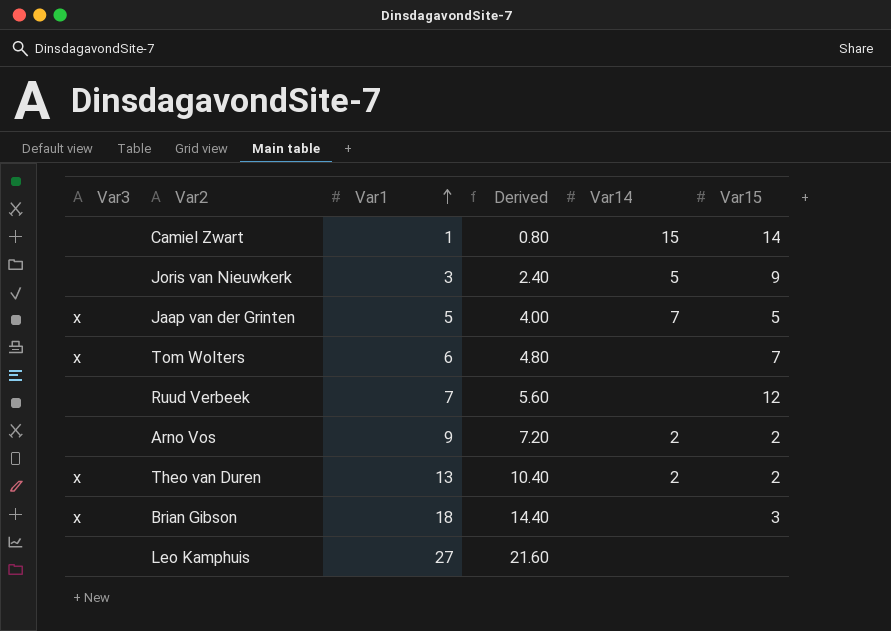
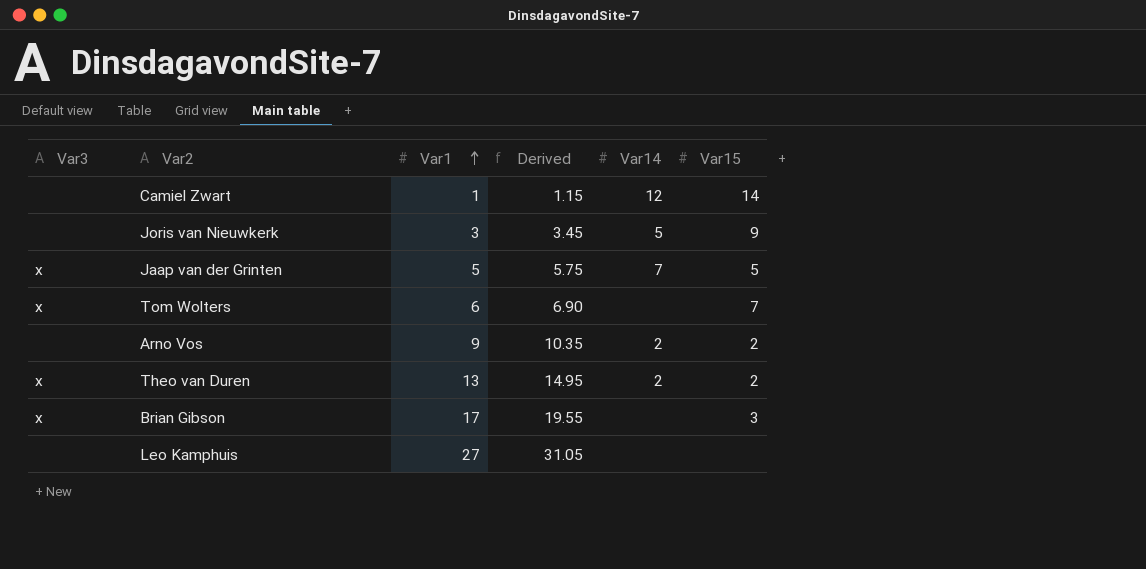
column Derived | formula: [Var1] * 0.8 -> [Var1] * 1.15
row Ruud Verbeek: none | 7 | 5.60 | none | 12 -> none
Camiel Zwart | Var14: 15 -> 12
Brian Gibson | Var1: 18 -> 17

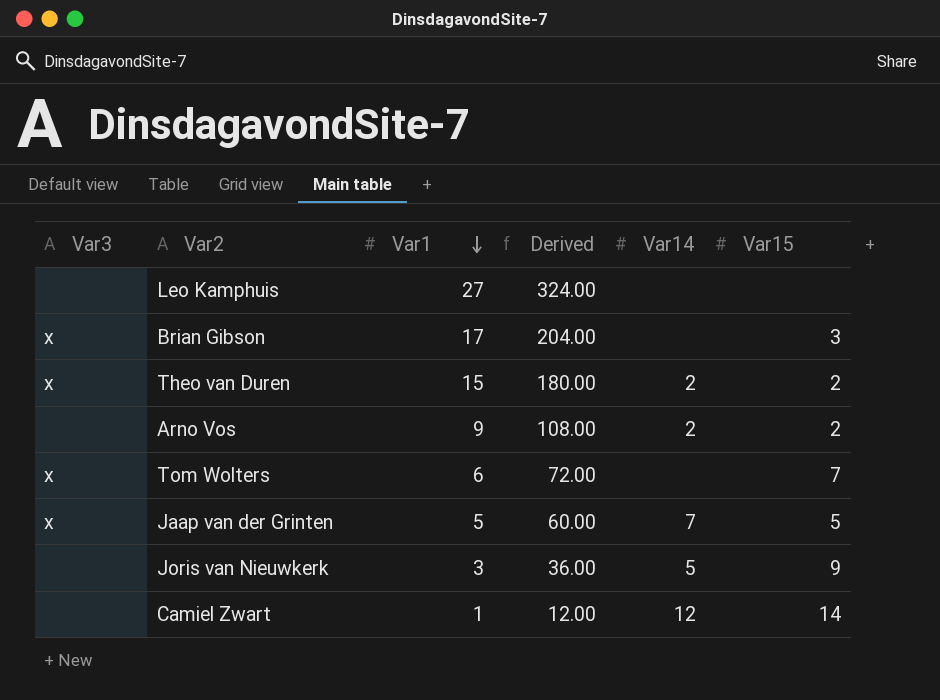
row order: Var1 ascending -> Var1 descending
column Derived | formula: [Var1] * 1.15 -> [Var1] * 12
Theo van Duren | Var1: 13 -> 15

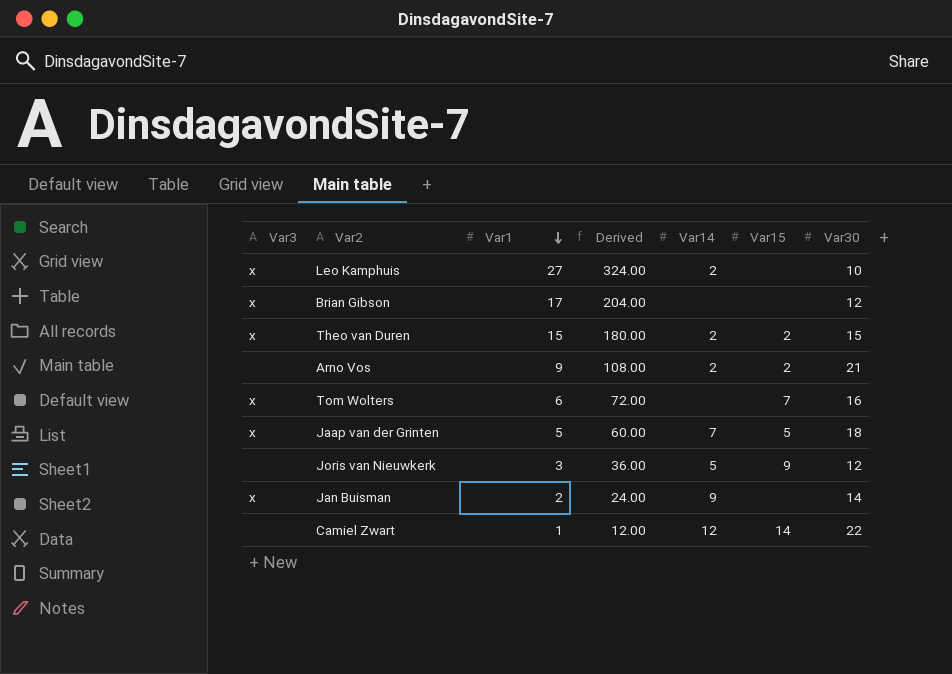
column Var30 | position: none -> 7
Leo Kamphuis | Var3: none -> x
Leo Kamphuis | Var14: none -> 2
Brian Gibson | Var15: 3 -> none
row Jan Buisman: none -> x | 2 | 24.00 | 9 | none | 14

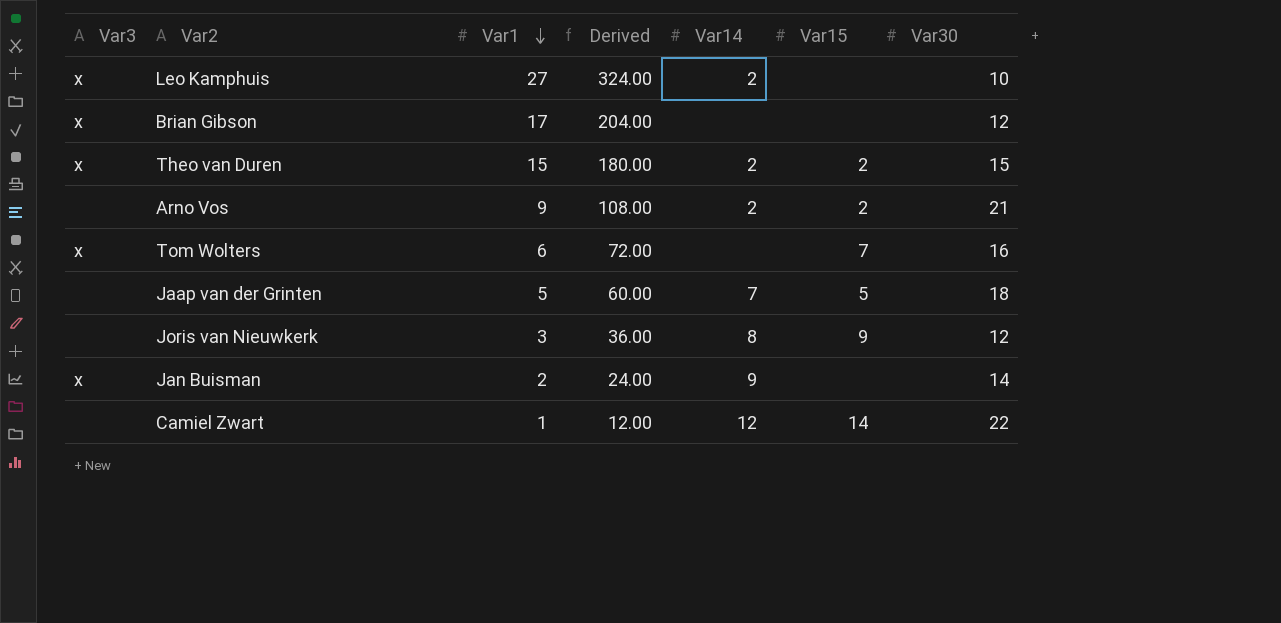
Jaap van der Grinten | Var3: x -> none
Joris van Nieuwkerk | Var14: 5 -> 8

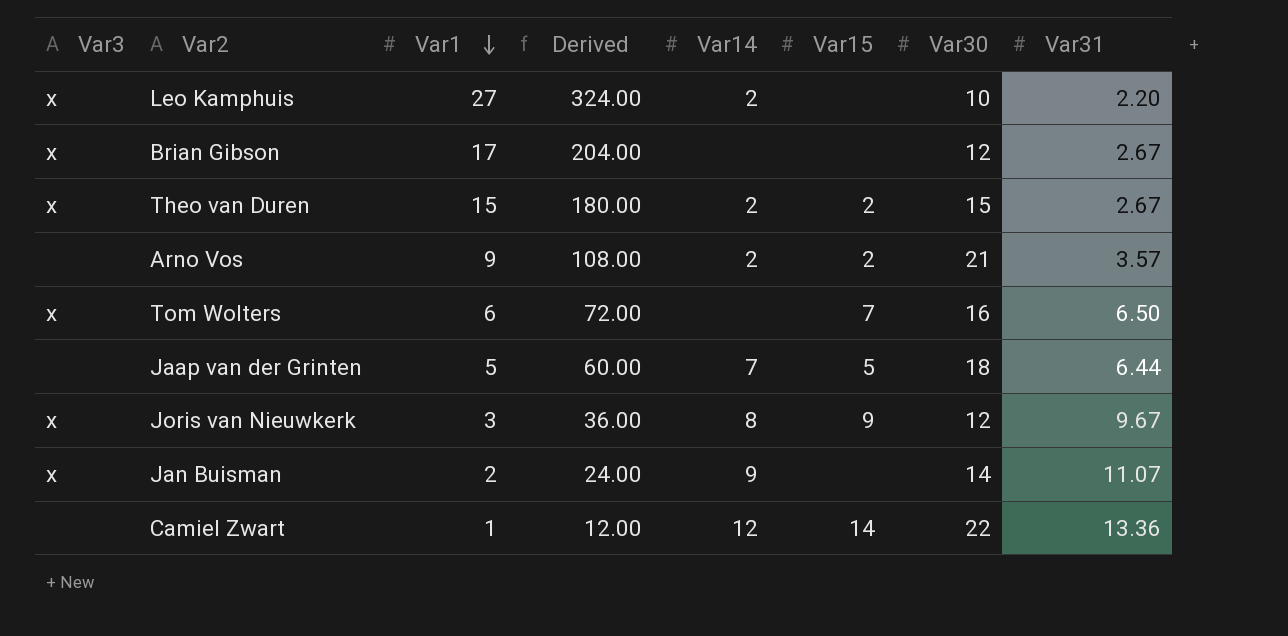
column Var31 | position: none -> 8
Joris van Nieuwkerk | Var3: none -> x

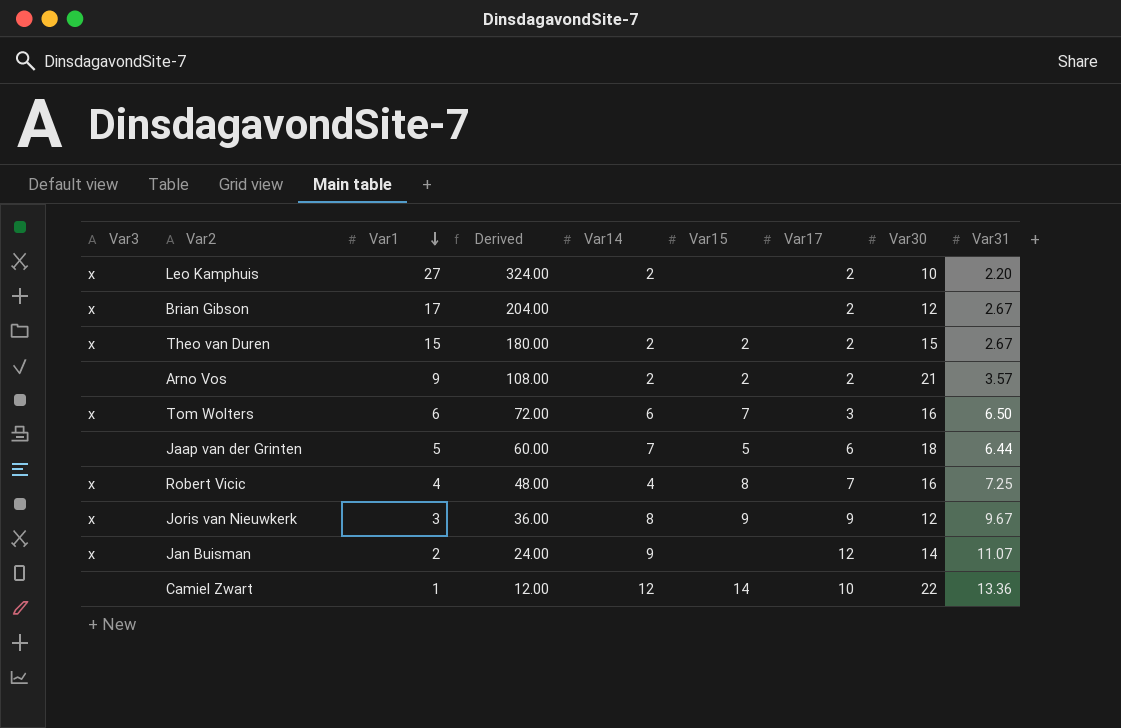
column Var17 | position: none -> 7
Tom Wolters | Var14: none -> 6
row Robert Vicic: none -> x | 4 | 48.00 | 4 | 8 | 7 | 16 | 7.25

